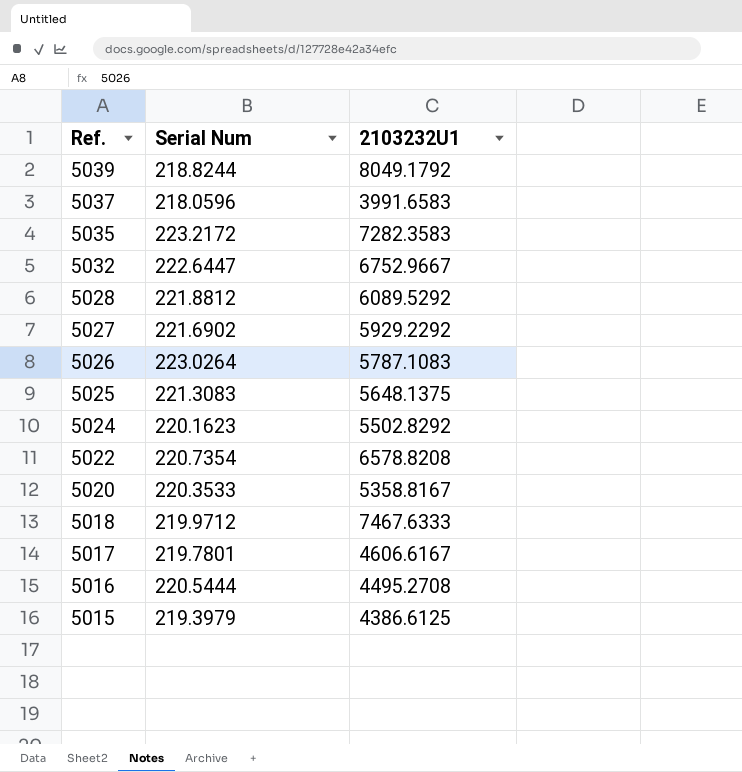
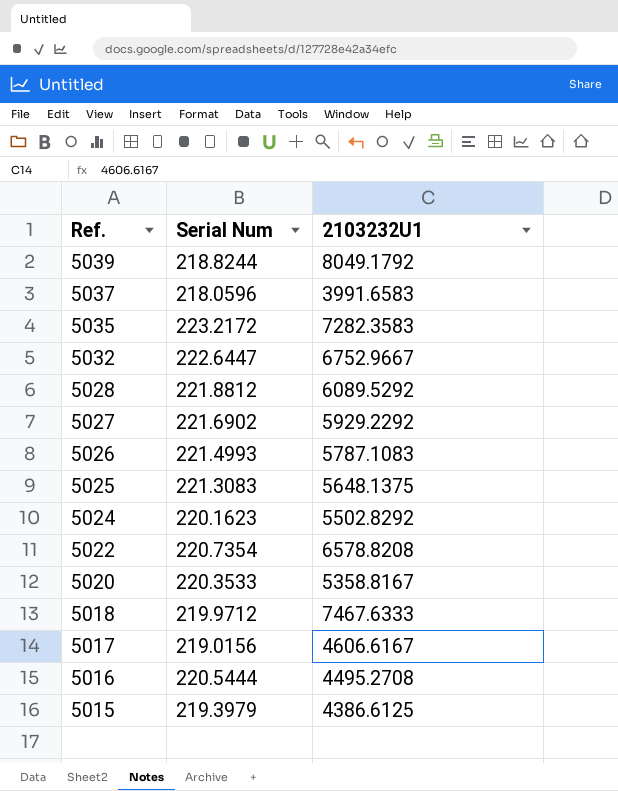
5026 | Serial Num: 223.0264 -> 221.4993
5017 | Serial Num: 219.7801 -> 219.0156

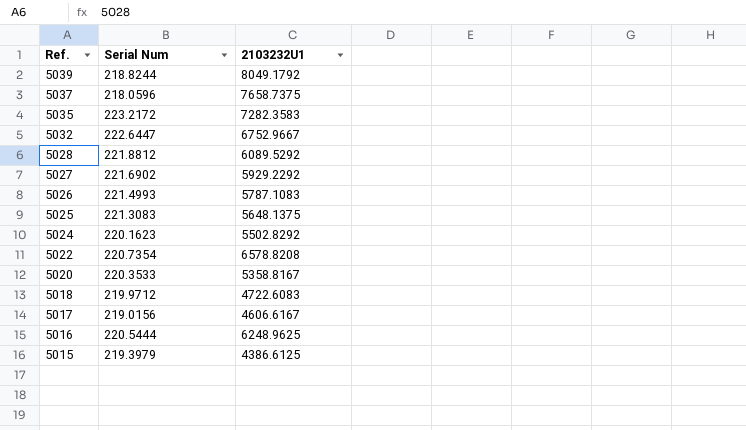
5037 | 2103232U1: 3991.6583 -> 7658.7375
5018 | 2103232U1: 7467.6333 -> 4722.6083
5016 | 2103232U1: 4495.2708 -> 6248.9625

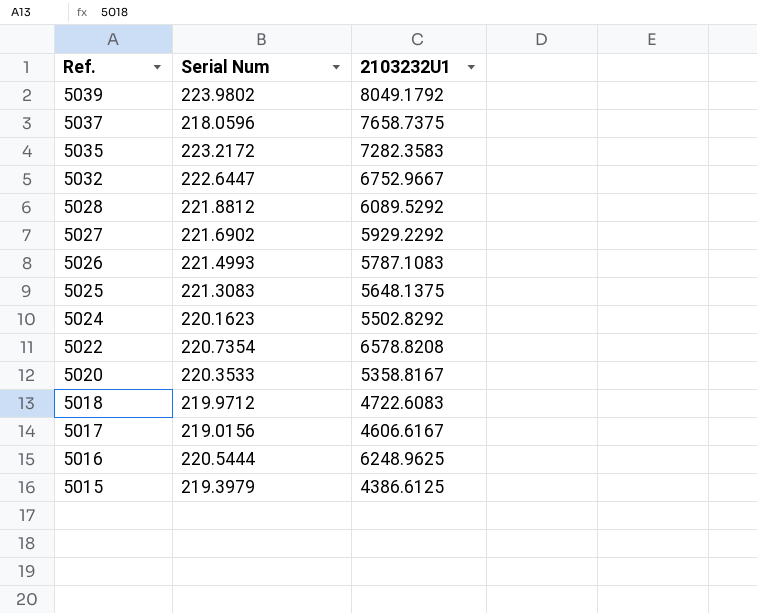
5039 | Serial Num: 218.8244 -> 223.9802

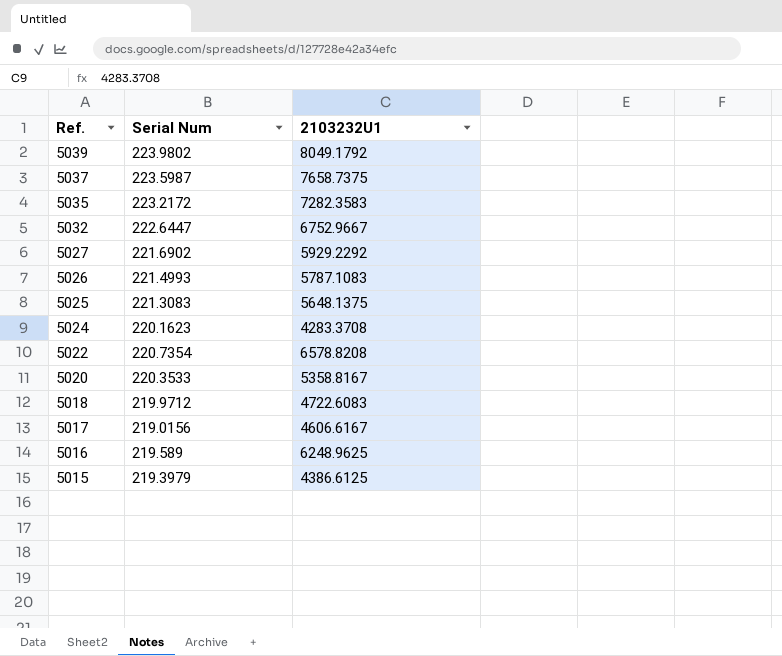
row 5028: 221.8812 | 6089.5292 -> none
5037 | Serial Num: 218.0596 -> 223.5987
5024 | 2103232U1: 5502.8292 -> 4283.3708
5016 | Serial Num: 220.5444 -> 219.589

